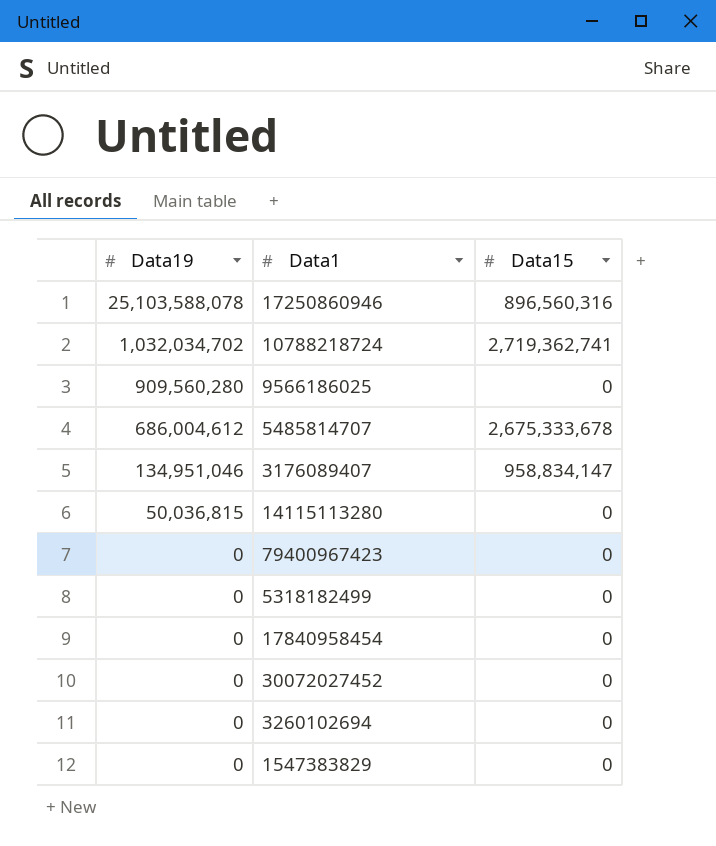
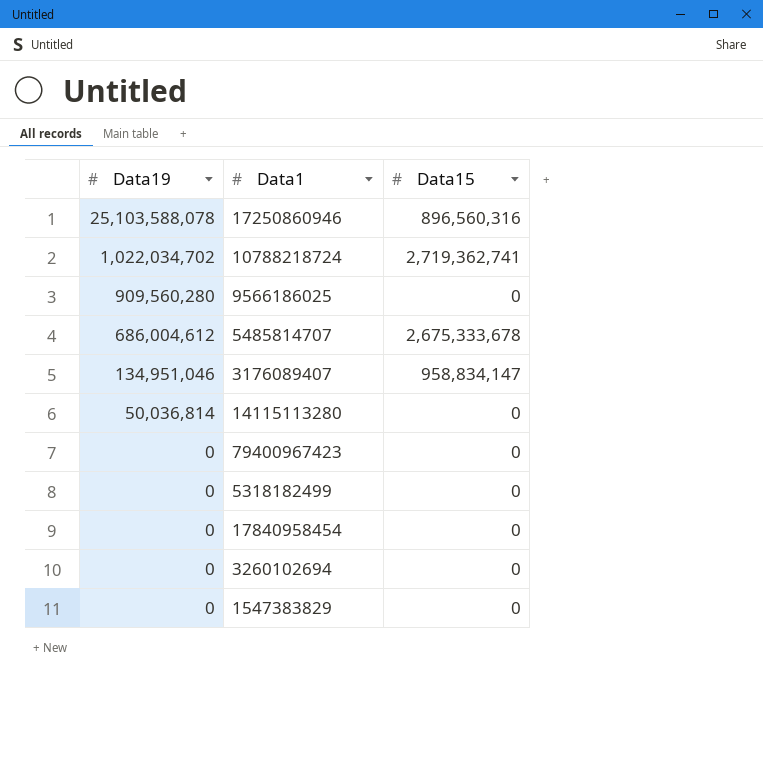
row 30072027452: 0 | 0 -> none
10788218724 | Data19: 1,032,034,702 -> 1,022,034,702
14115113280 | Data19: 50,036,815 -> 50,036,814

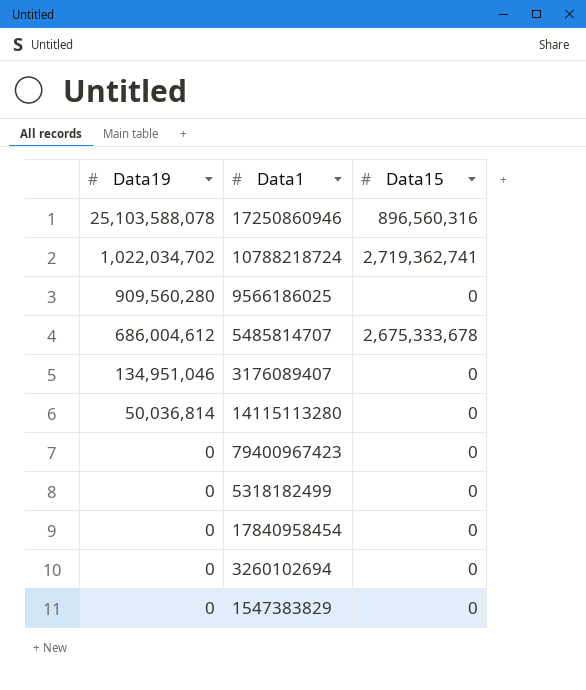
3176089407 | Data15: 958,834,147 -> 0

